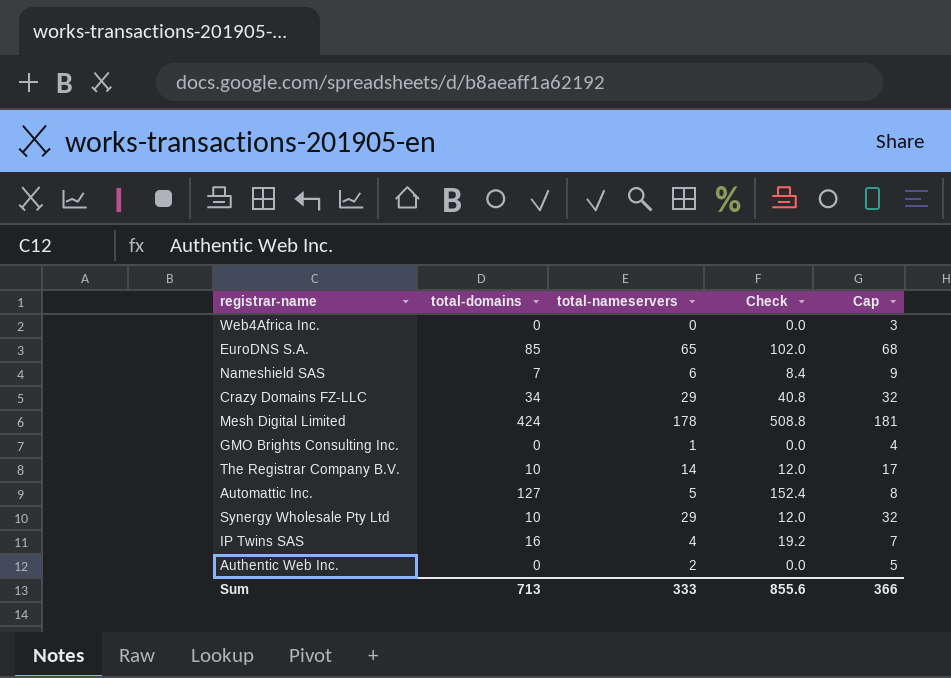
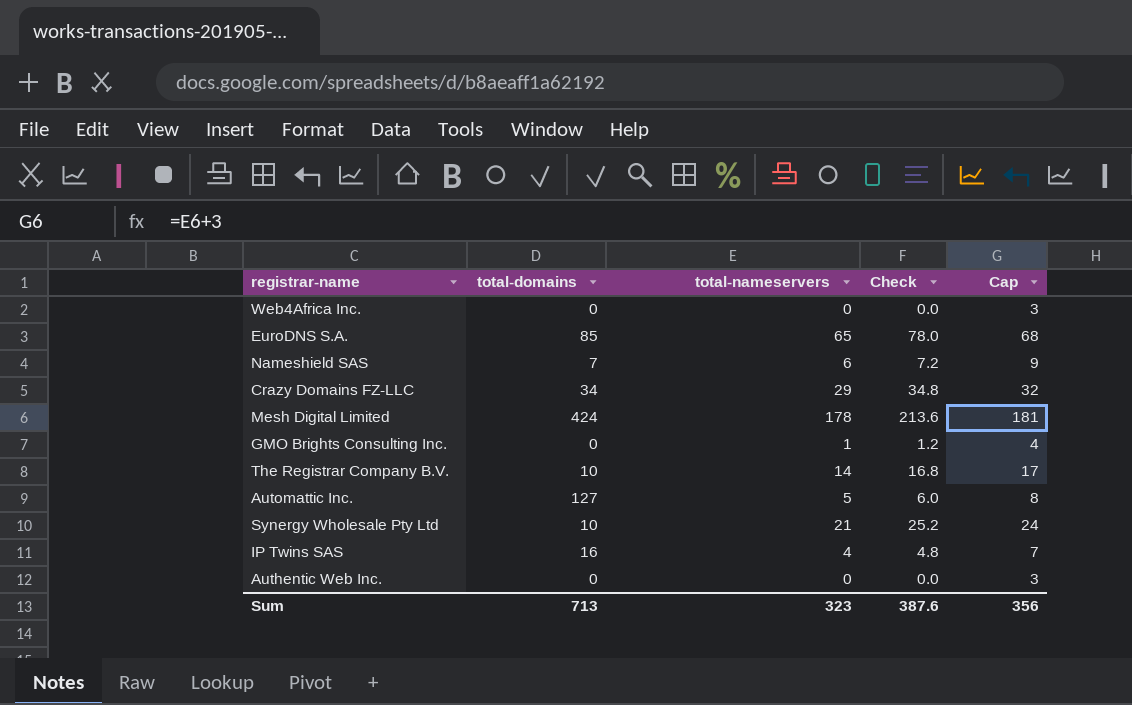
column Check | formula: [total-domains] * 1.2 -> [total-nameservers] * 1.2
Synergy Wholesale Pty Ltd | total-nameservers: 29 -> 21
Synergy Wholesale Pty Ltd | Cap: 32 -> 24
Authentic Web Inc. | total-nameservers: 2 -> 0
Authentic Web Inc. | Cap: 5 -> 3
Sum | total-nameservers: 333 -> 323
Sum | Check: 855.6 -> 387.6
Sum | Cap: 366 -> 356

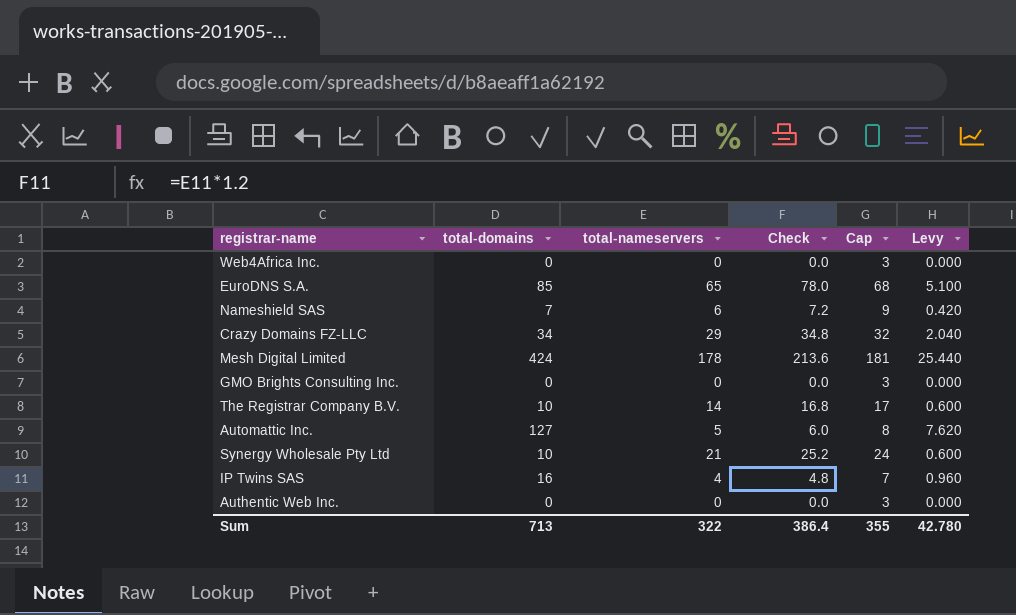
column Levy | formula: none -> [total-domains] * 0.06
GMO Brights Consulting Inc. | total-nameservers: 1 -> 0
GMO Brights Consulting Inc. | Check: 1.2 -> 0.0
GMO Brights Consulting Inc. | Cap: 4 -> 3
Sum | total-nameservers: 323 -> 322
Sum | Check: 387.6 -> 386.4
Sum | Cap: 356 -> 355

